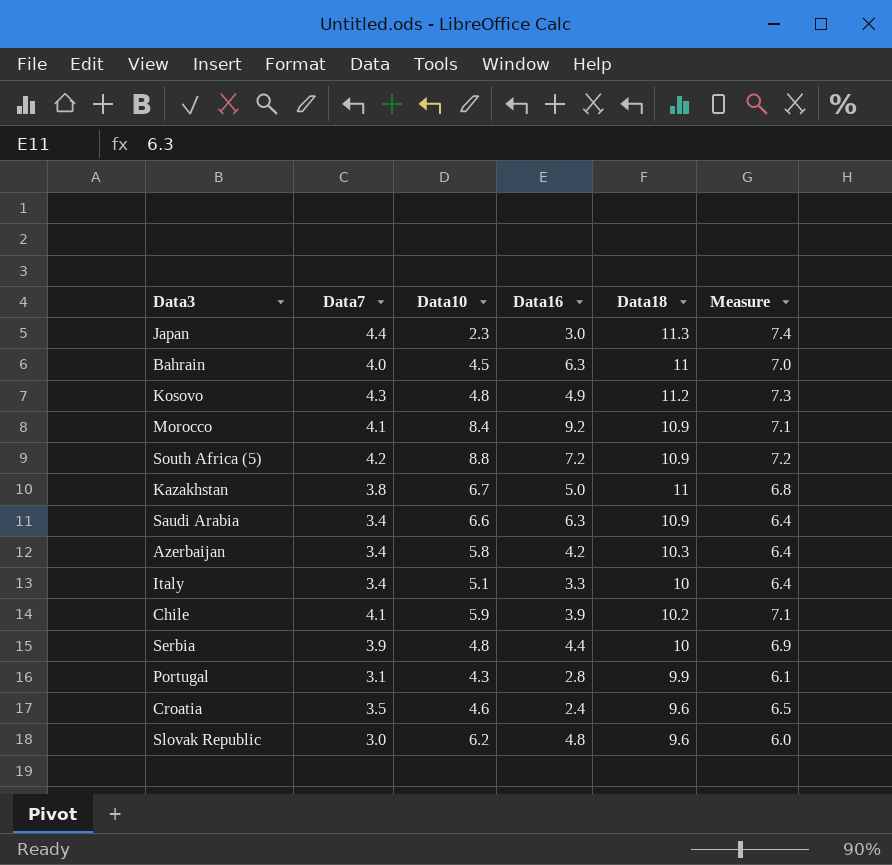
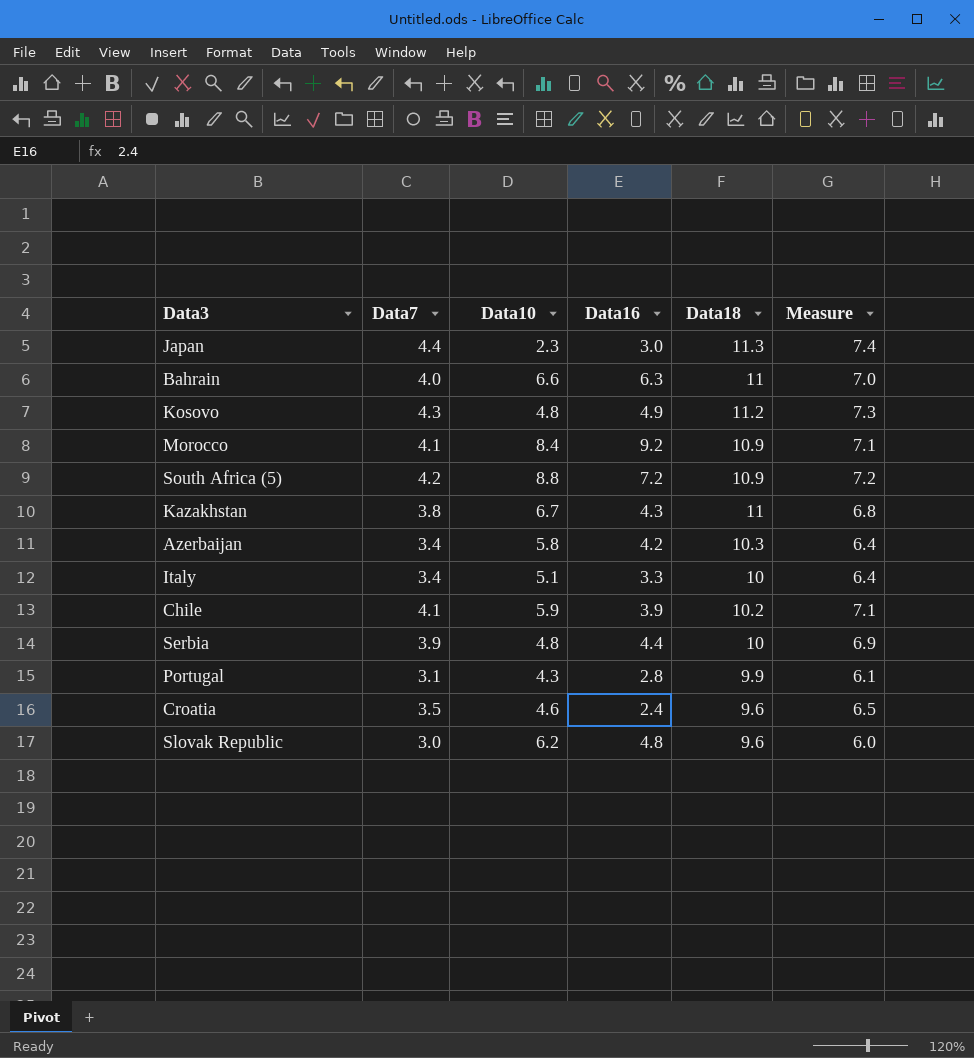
row Saudi Arabia: 3.4 | 6.6 | 6.3 | 10.9 | 6.4 -> none
Bahrain | Data10: 4.5 -> 6.6
Kazakhstan | Data16: 5.0 -> 4.3

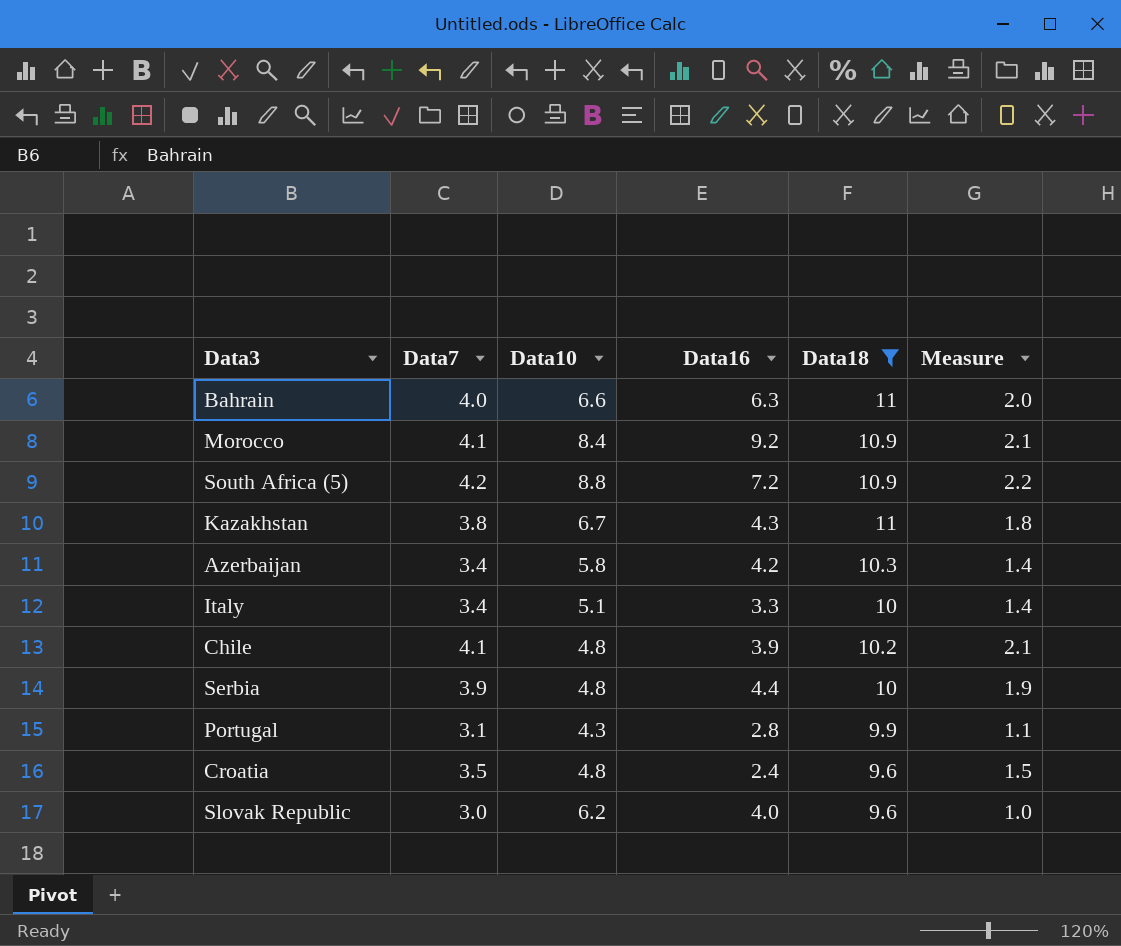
filter: none -> Data18 <= 11
column Measure | formula: [Data7] + 3 -> [Data7] - 2
Chile | Data10: 5.9 -> 4.8
Croatia | Data10: 4.6 -> 4.8
Slovak Republic | Data16: 4.8 -> 4.0

